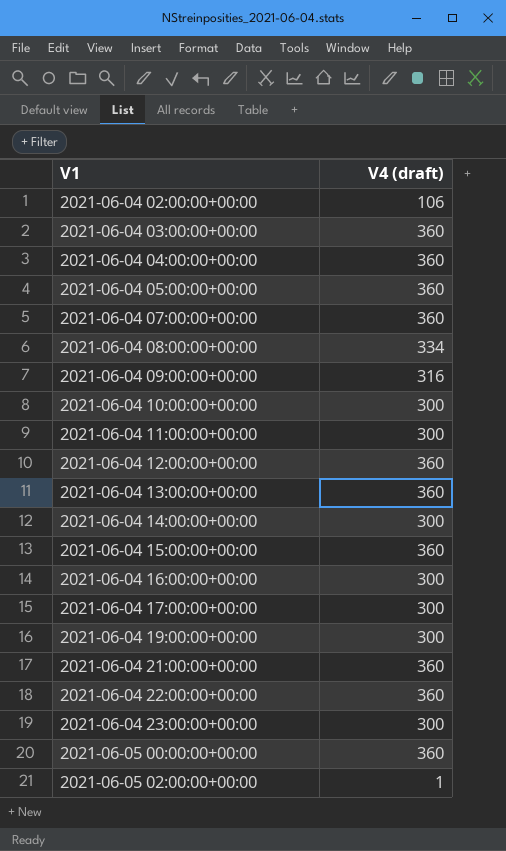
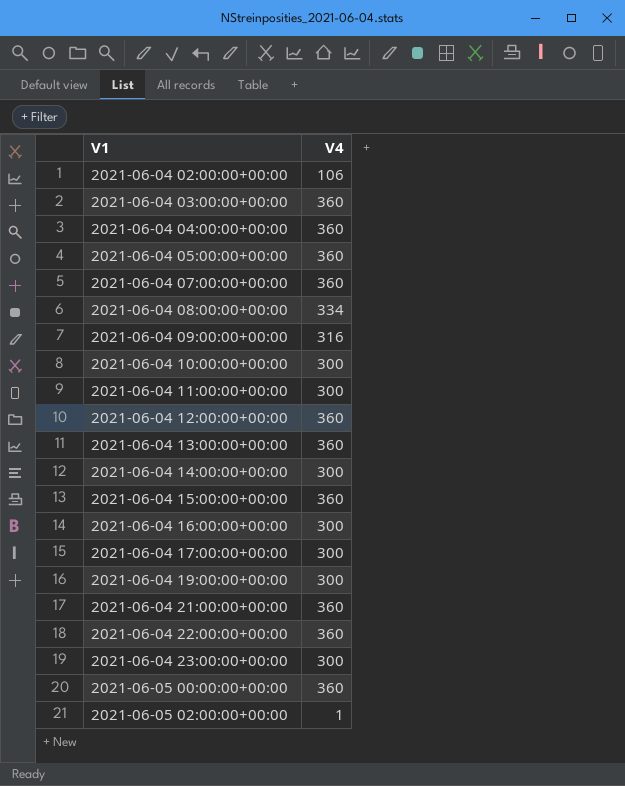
column name: V4 (draft) -> V4

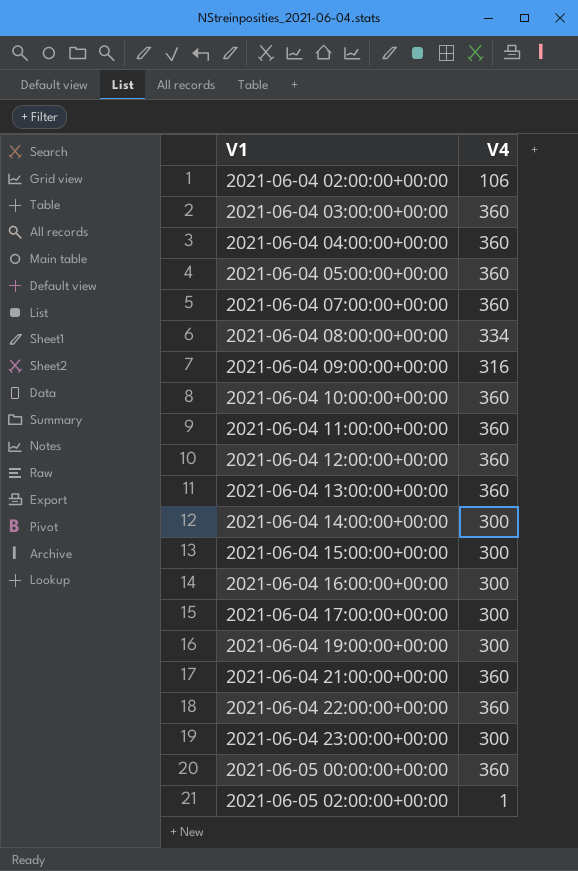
2021-06-04 10:00:00+00:00 | V4: 300 -> 360
2021-06-04 11:00:00+00:00 | V4: 300 -> 360
2021-06-04 15:00:00+00:00 | V4: 360 -> 300

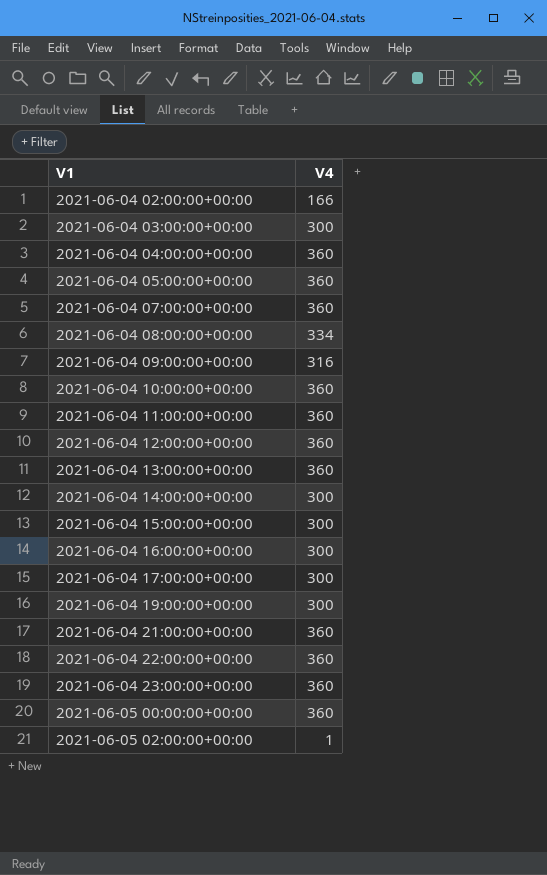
2021-06-04 02:00:00+00:00 | V4: 106 -> 166
2021-06-04 03:00:00+00:00 | V4: 360 -> 300
2021-06-04 23:00:00+00:00 | V4: 300 -> 360

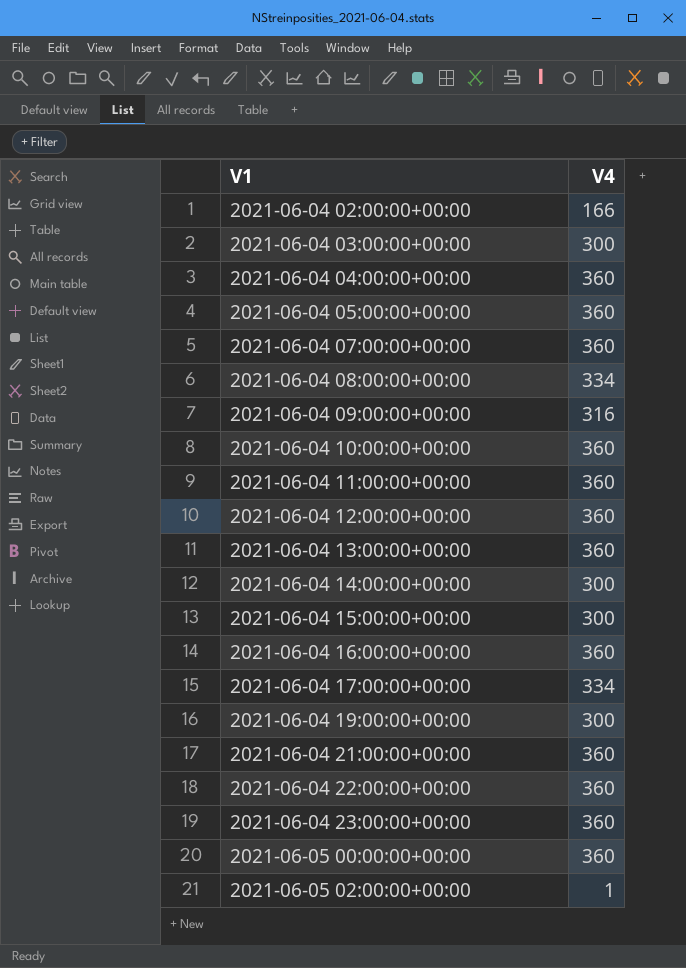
2021-06-04 16:00:00+00:00 | V4: 300 -> 360
2021-06-04 17:00:00+00:00 | V4: 300 -> 334

